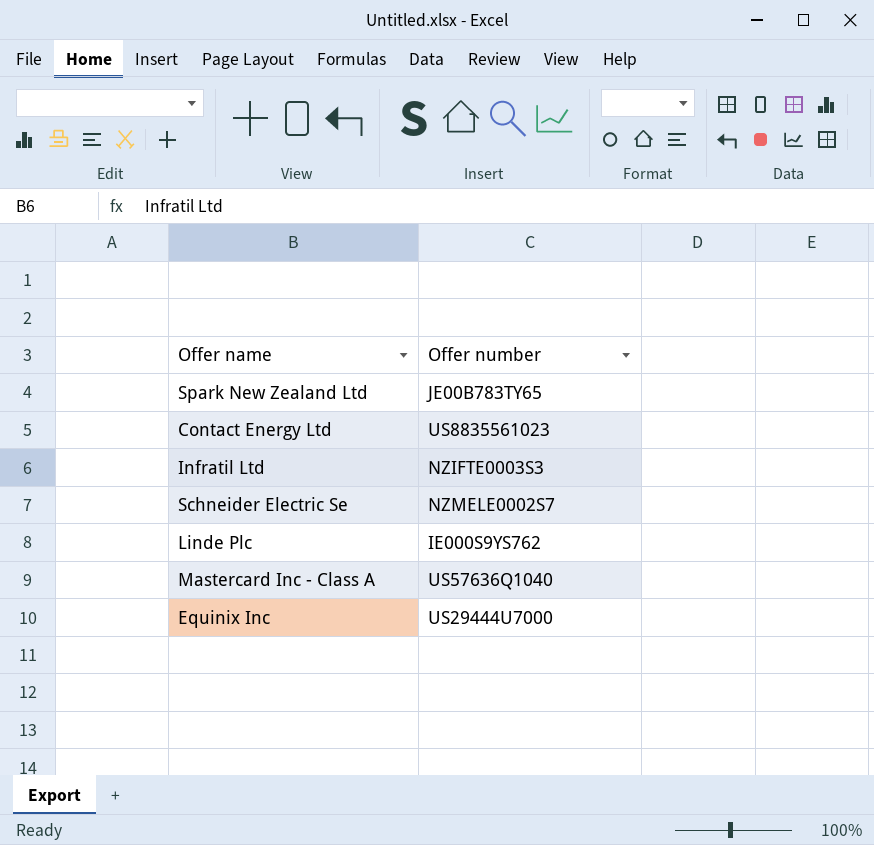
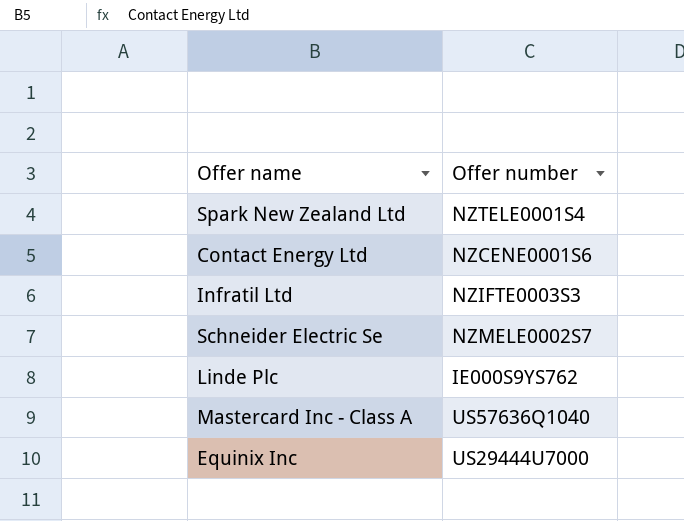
Spark New Zealand Ltd | Offer number: JE00B783TY65 -> NZTELE0001S4
Contact Energy Ltd | Offer number: US8835561023 -> NZCENE0001S6

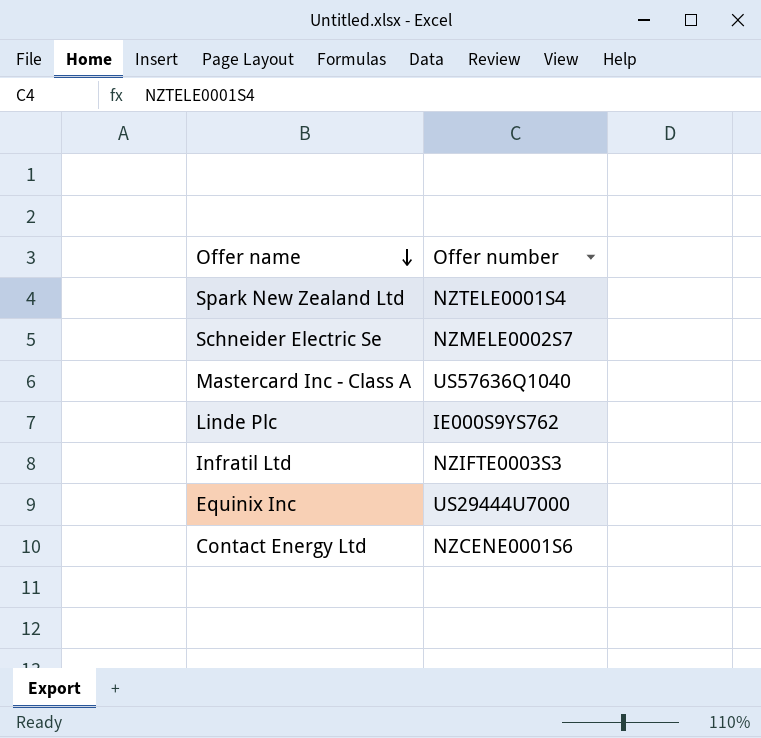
row order: none -> Offer name descending

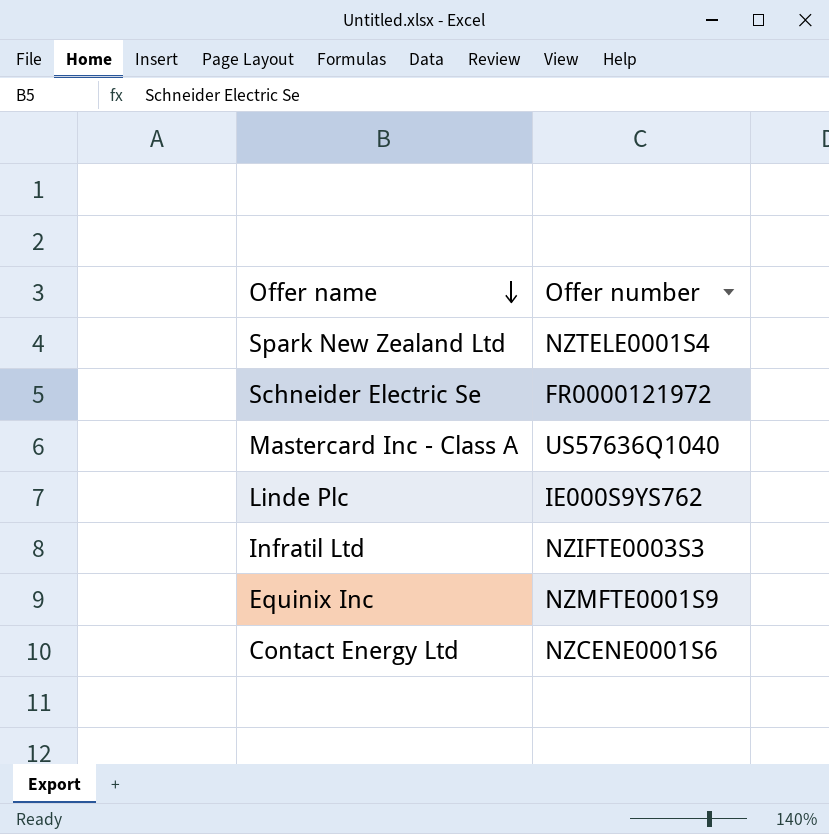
Schneider Electric Se | Offer number: NZMELE0002S7 -> FR0000121972
Equinix Inc | Offer number: US29444U7000 -> NZMFTE0001S9

